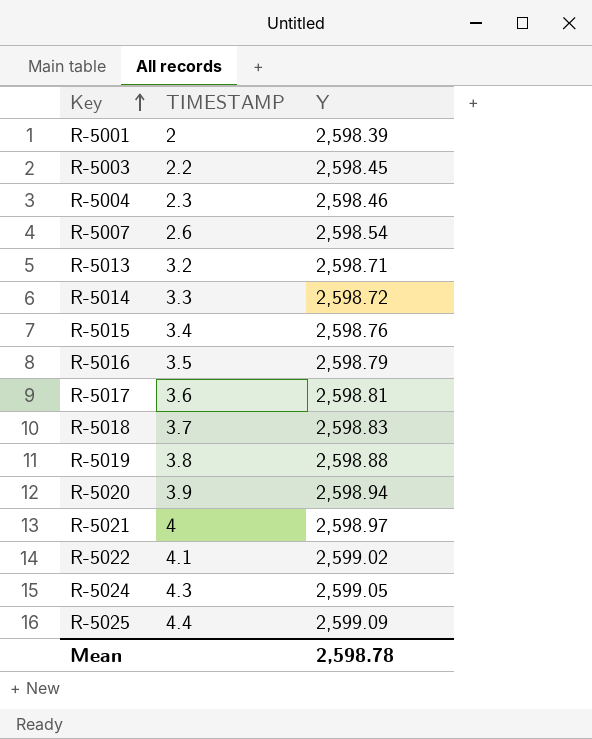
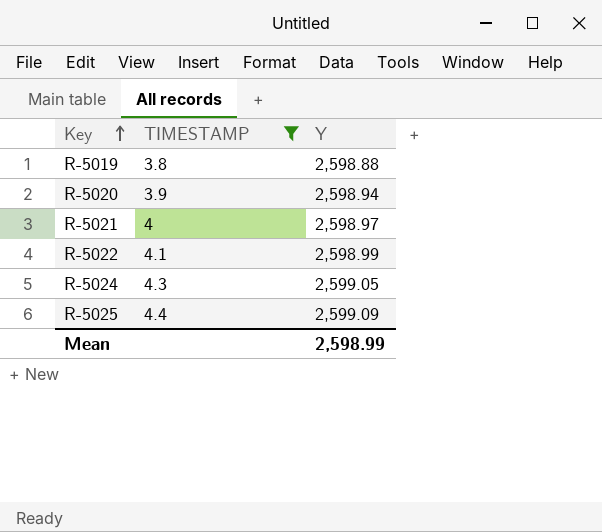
filter: none -> TIMESTAMP >= 3.8
R-5022 | Y: 2,599.02 -> 2,598.99
Mean | Y: 2,598.78 -> 2,598.99

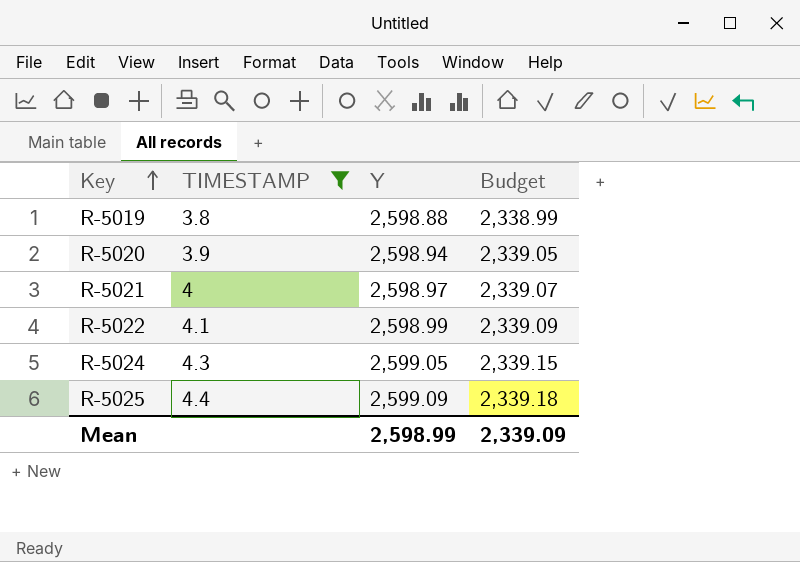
column Budget | formula: none -> [Y] * 0.9

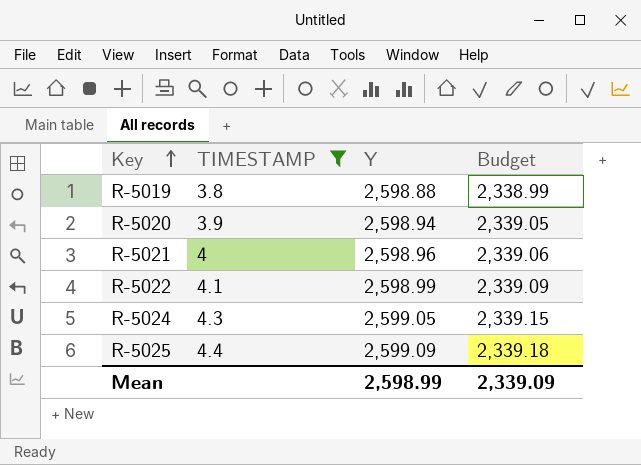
R-5021 | Y: 2,598.97 -> 2,598.96
R-5021 | Budget: 2,339.07 -> 2,339.06

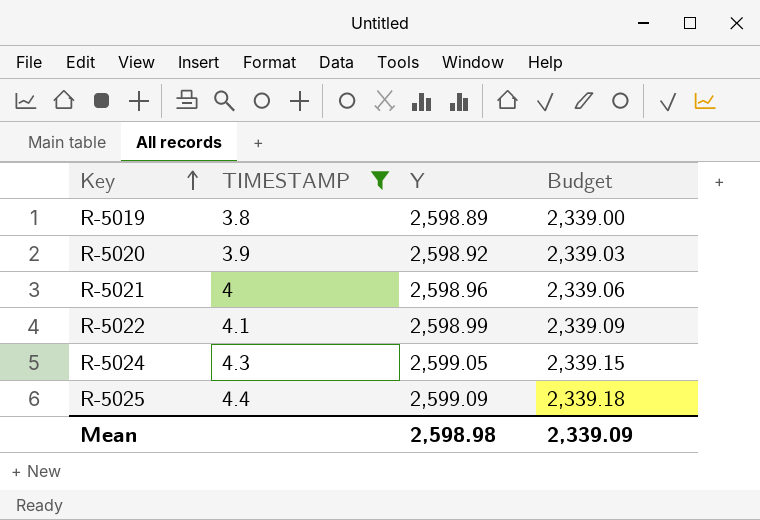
R-5019 | Y: 2,598.88 -> 2,598.89
R-5019 | Budget: 2,338.99 -> 2,339.00
R-5020 | Y: 2,598.94 -> 2,598.92
R-5020 | Budget: 2,339.05 -> 2,339.03
Mean | Y: 2,598.99 -> 2,598.98

